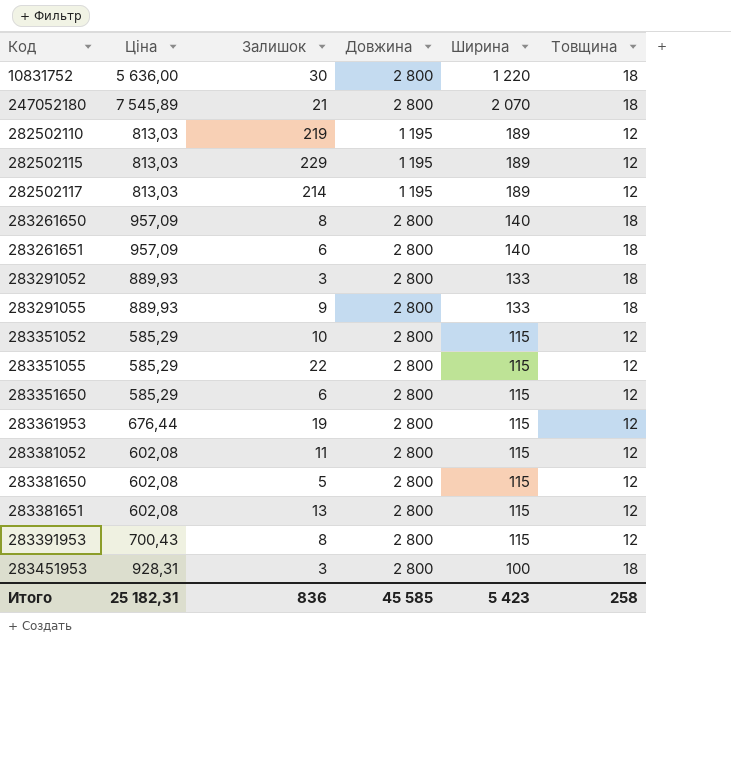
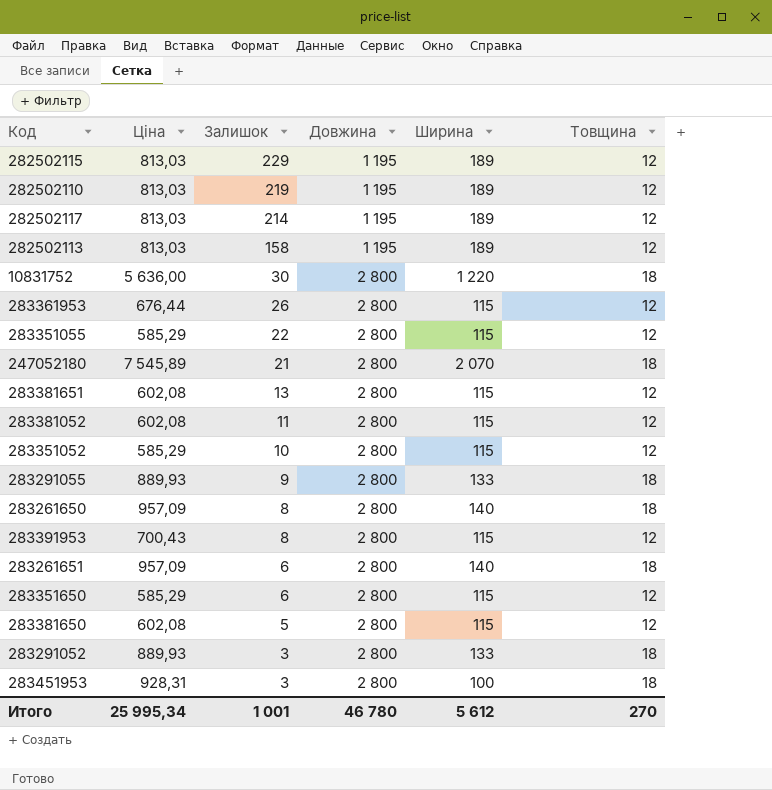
row order: Код ascending -> Залишок descending
row 282502113: none -> 813,03 | 158 | 1 195 | 189 | 12
283361953 | Залишок: 19 -> 26
Итого | Ціна: 25 182,31 -> 25 995,34
Итого | Залишок: 836 -> 1 001
Итого | Довжина: 45 585 -> 46 780
Итого | Ширина: 5 423 -> 5 612
Итого | Товщина: 258 -> 270

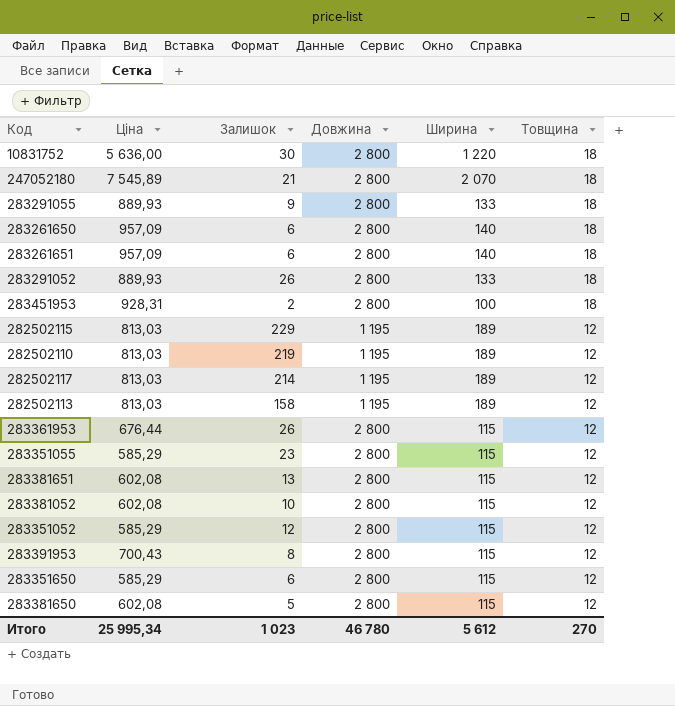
row order: Залишок descending -> Товщина descending
283261650 | Залишок: 8 -> 6
283291052 | Залишок: 3 -> 26
283451953 | Залишок: 3 -> 2
283351055 | Залишок: 22 -> 23
283381052 | Залишок: 11 -> 10
283351052 | Залишок: 10 -> 12
Итого | Залишок: 1 001 -> 1 023

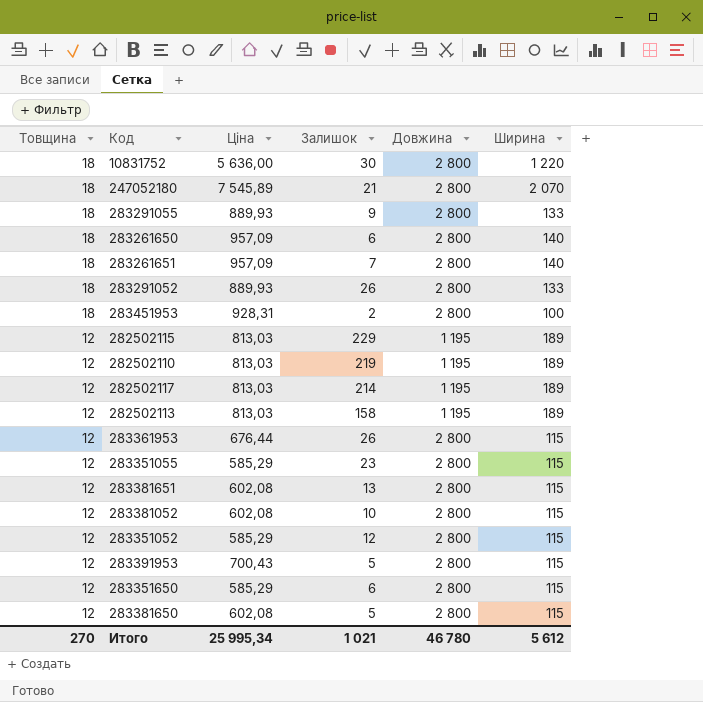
column Товщина | position: 6 -> 1
283261651 | Залишок: 6 -> 7
283391953 | Залишок: 8 -> 5
Итого | Залишок: 1 023 -> 1 021

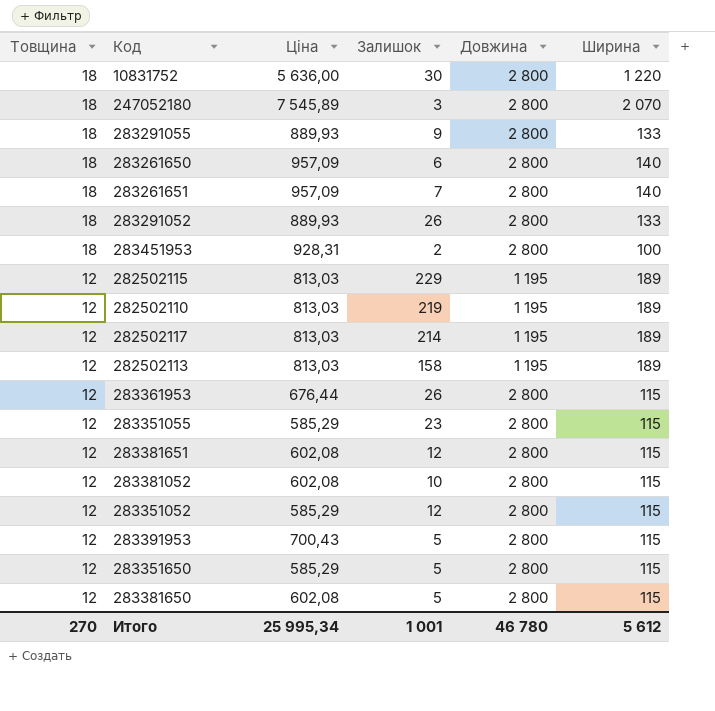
247052180 | Залишок: 21 -> 3
283381651 | Залишок: 13 -> 12
283351650 | Залишок: 6 -> 5
Итого | Залишок: 1 021 -> 1 001

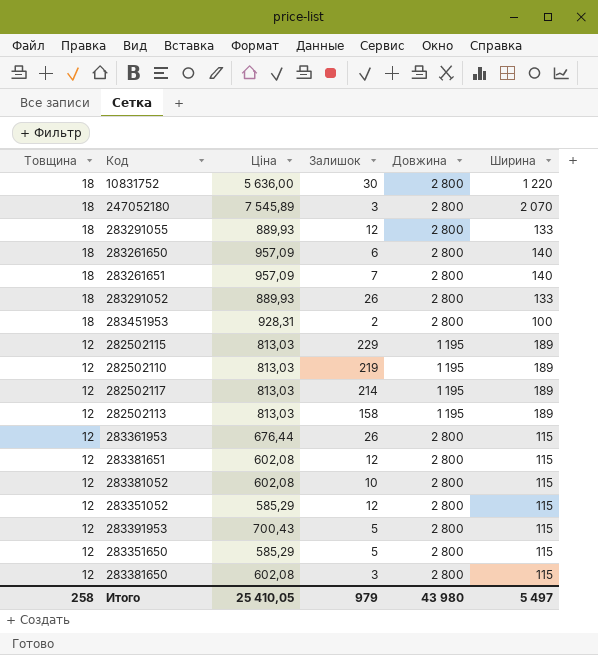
row 283351055: 12 | 585,29 | 23 | 2 800 | 115 -> none
283291055 | Залишок: 9 -> 12
283381650 | Залишок: 5 -> 3
Итого | Товщина: 270 -> 258
Итого | Ціна: 25 995,34 -> 25 410,05
Итого | Залишок: 1 001 -> 979
Итого | Довжина: 46 780 -> 43 980
Итого | Ширина: 5 612 -> 5 497

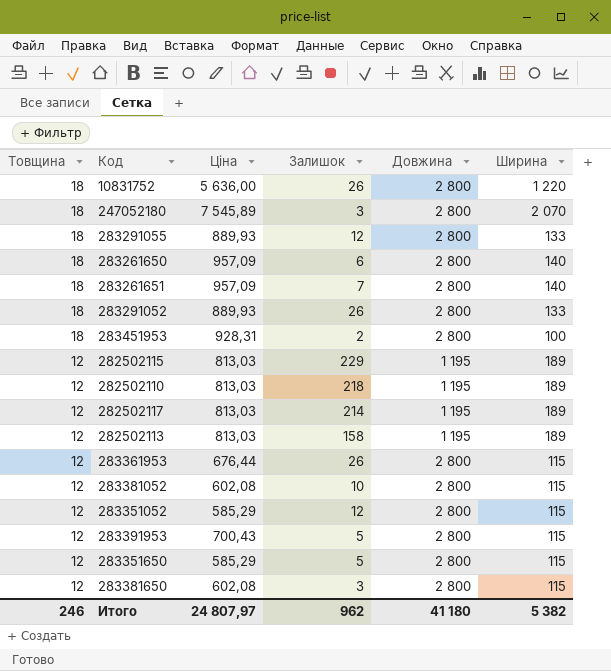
row 283381651: 12 | 602,08 | 12 | 2 800 | 115 -> none
10831752 | Залишок: 30 -> 26
282502110 | Залишок: 219 -> 218
Итого | Товщина: 258 -> 246
Итого | Ціна: 25 410,05 -> 24 807,97
Итого | Залишок: 979 -> 962
Итого | Довжина: 43 980 -> 41 180
Итого | Ширина: 5 497 -> 5 382

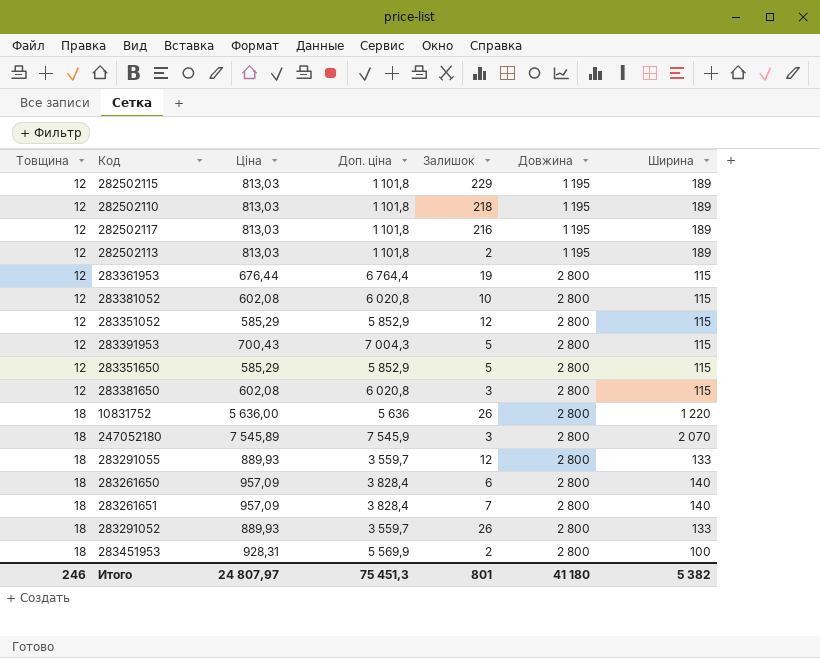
row order: Товщина descending -> Товщина ascending
column Доп. ціна | position: none -> 4
282502117 | Залишок: 214 -> 216
282502113 | Залишок: 158 -> 2
283361953 | Залишок: 26 -> 19
Итого | Залишок: 962 -> 801

